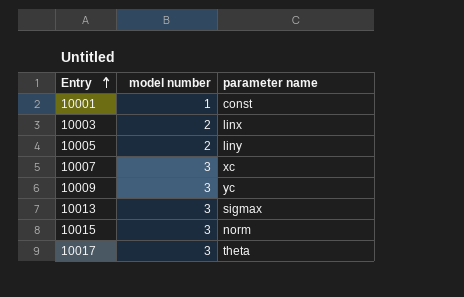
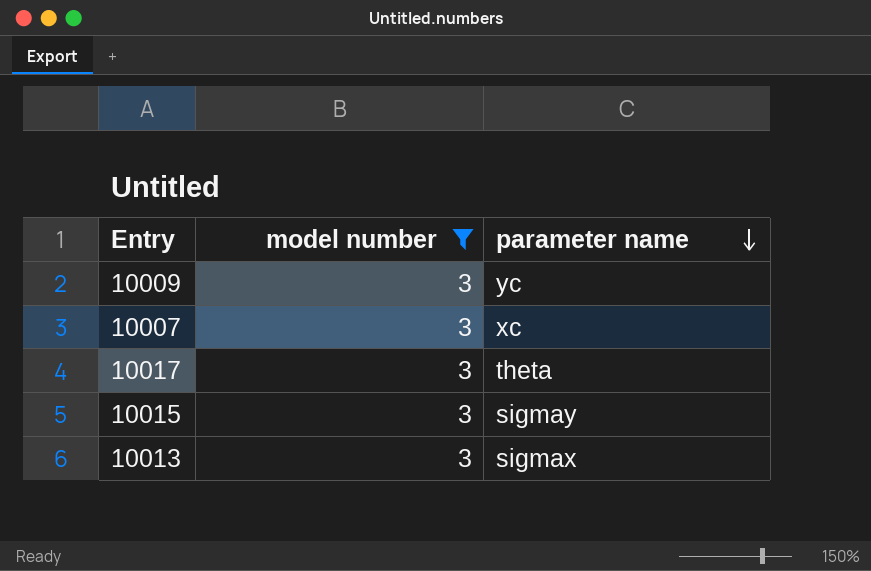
filter: none -> model number = 3
row order: Entry ascending -> parameter name descending
10015 | parameter name: norm -> sigmay

